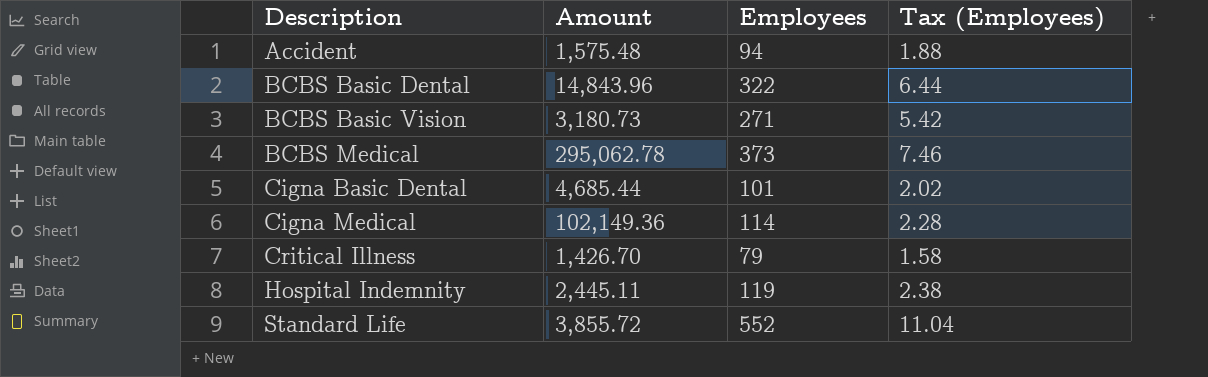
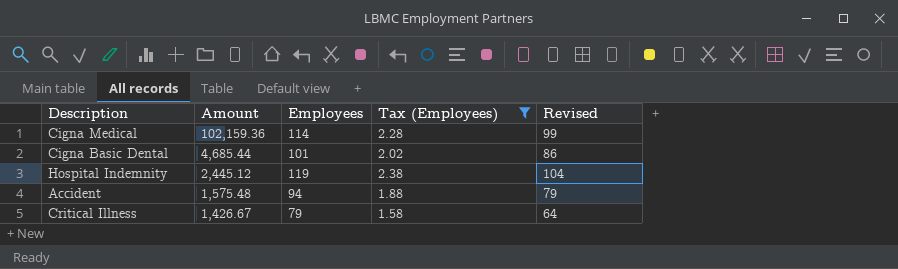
filter: none -> Tax (Employees) <= 2.38
row order: Description ascending -> Amount descending
column Revised | formula: none -> [Employees] - 15
Cigna Medical | Amount: 102,149.36 -> 102,159.36
Hospital Indemnity | Amount: 2,445.11 -> 2,445.12
Critical Illness | Amount: 1,426.70 -> 1,426.67

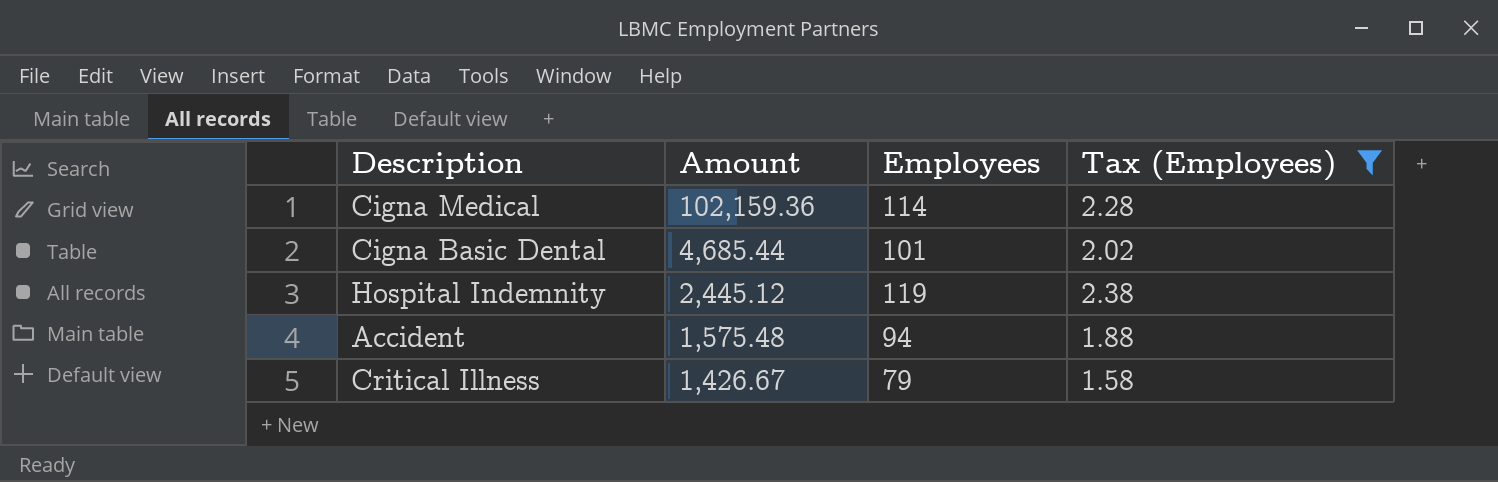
column Revised | formula: [Employees] - 15 -> none

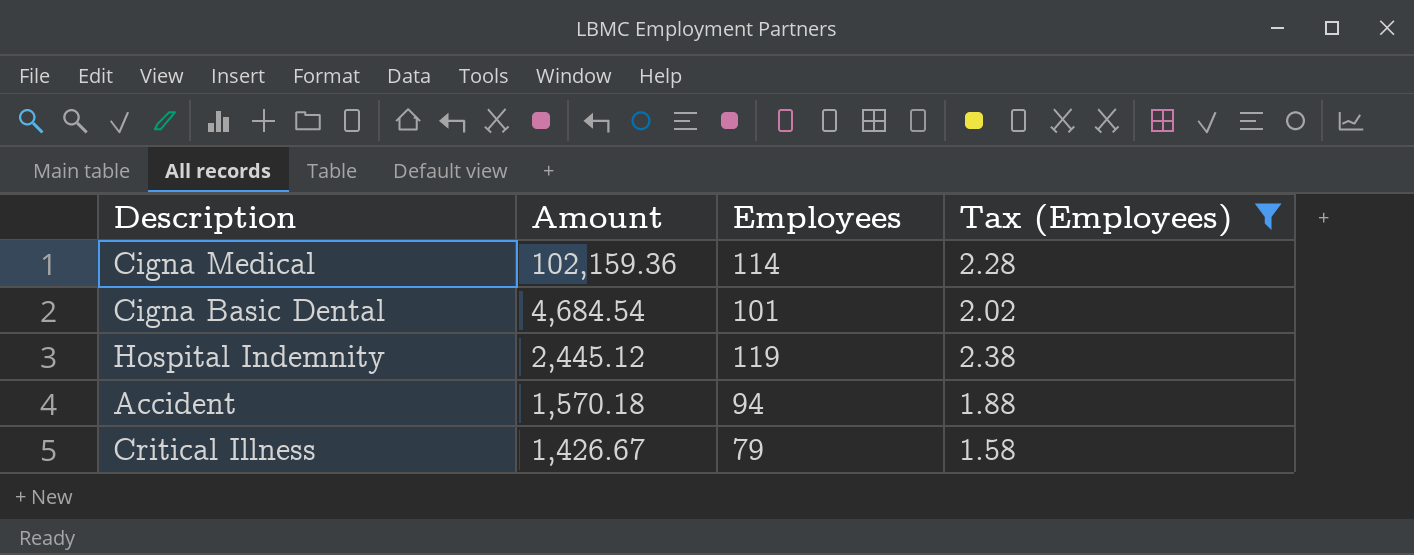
Cigna Basic Dental | Amount: 4,685.44 -> 4,684.54
Accident | Amount: 1,575.48 -> 1,570.18

